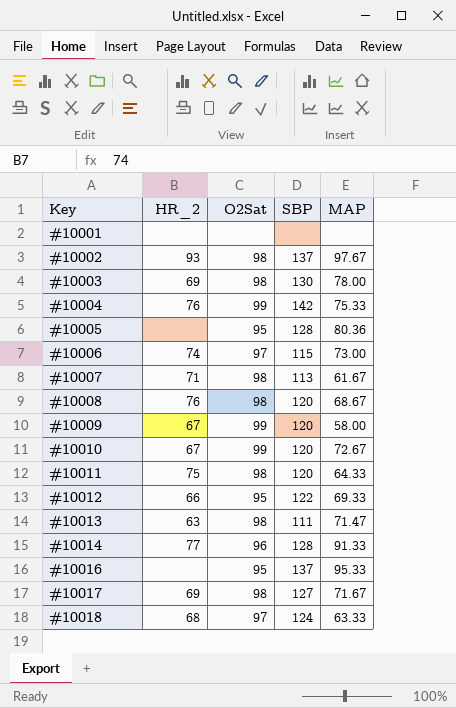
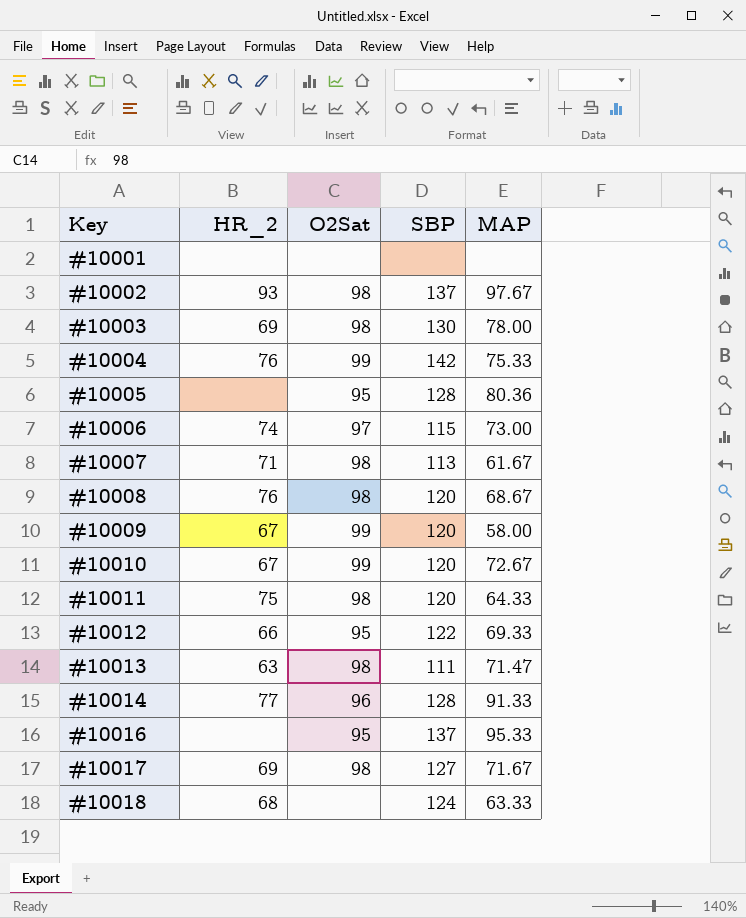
#10018 | O2Sat: 97 -> none

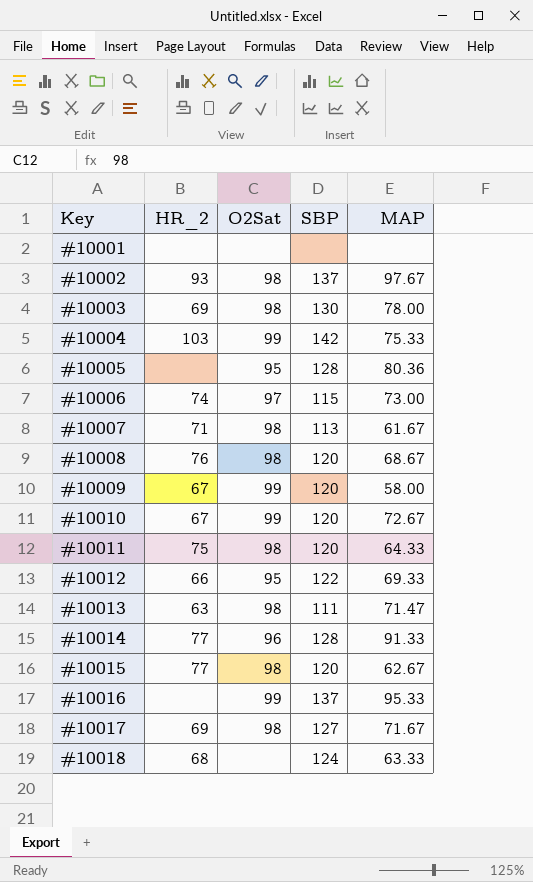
#10004 | HR_2: 76 -> 103
row #10015: none -> 77 | 98 | 120 | 62.67
#10016 | O2Sat: 95 -> 99

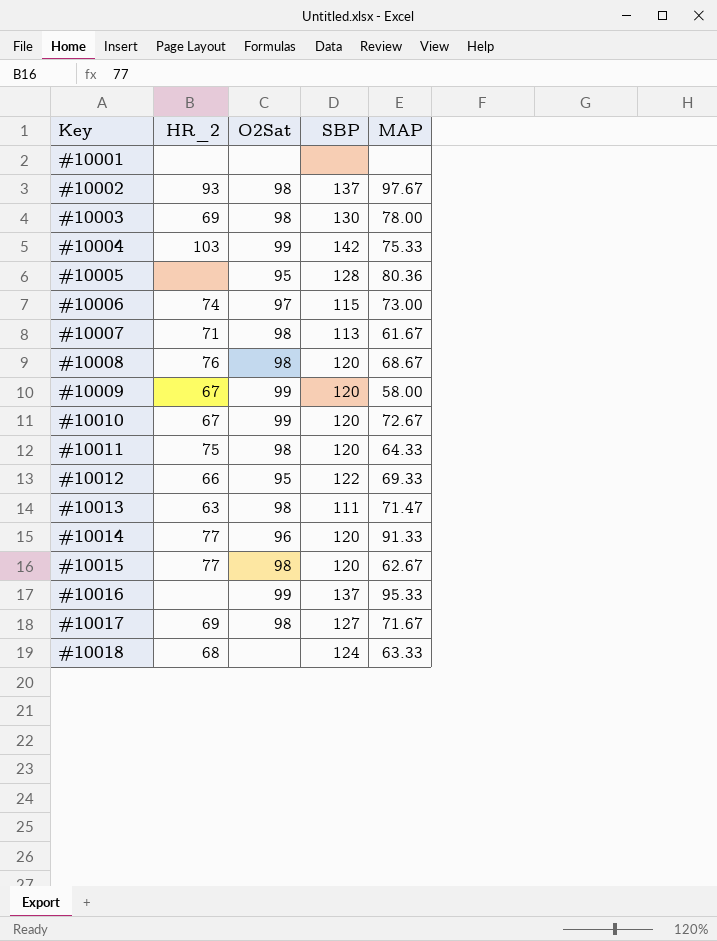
#10014 | SBP: 128 -> 120

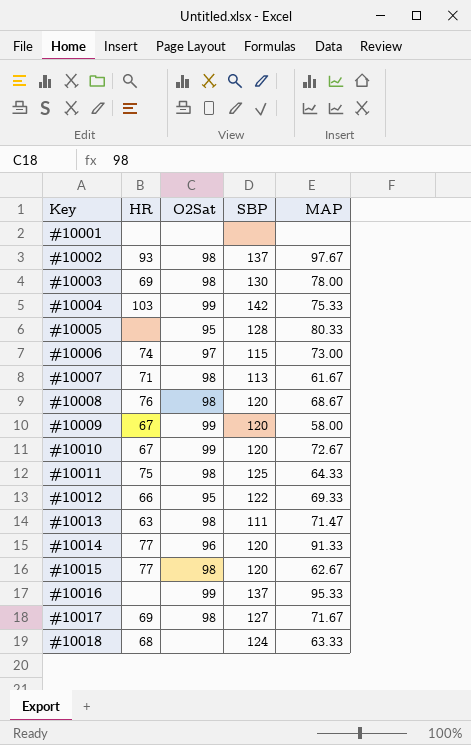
column name: HR_2 -> HR
#10005 | MAP: 80.36 -> 80.33
#10011 | SBP: 120 -> 125

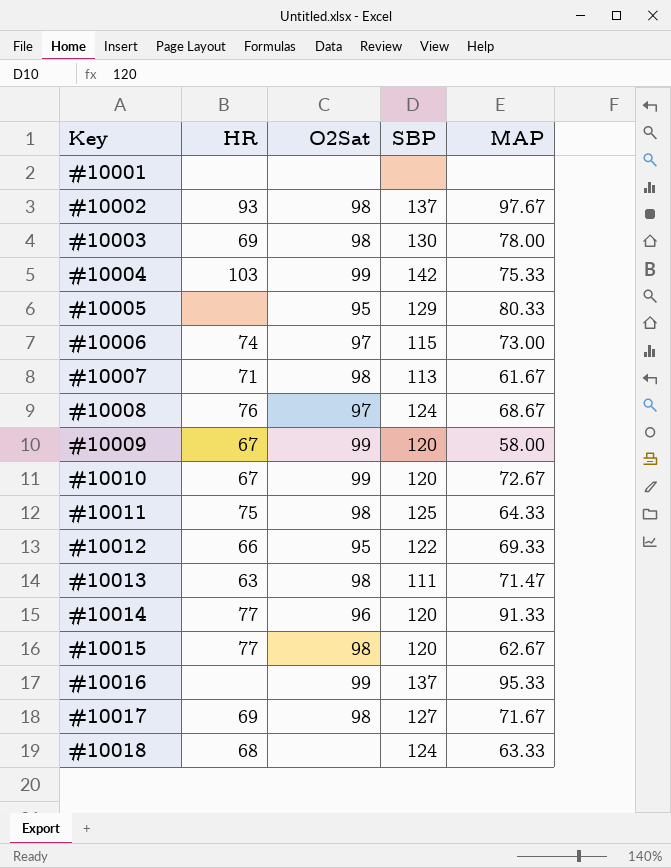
#10005 | SBP: 128 -> 129
#10008 | O2Sat: 98 -> 97
#10008 | SBP: 120 -> 124

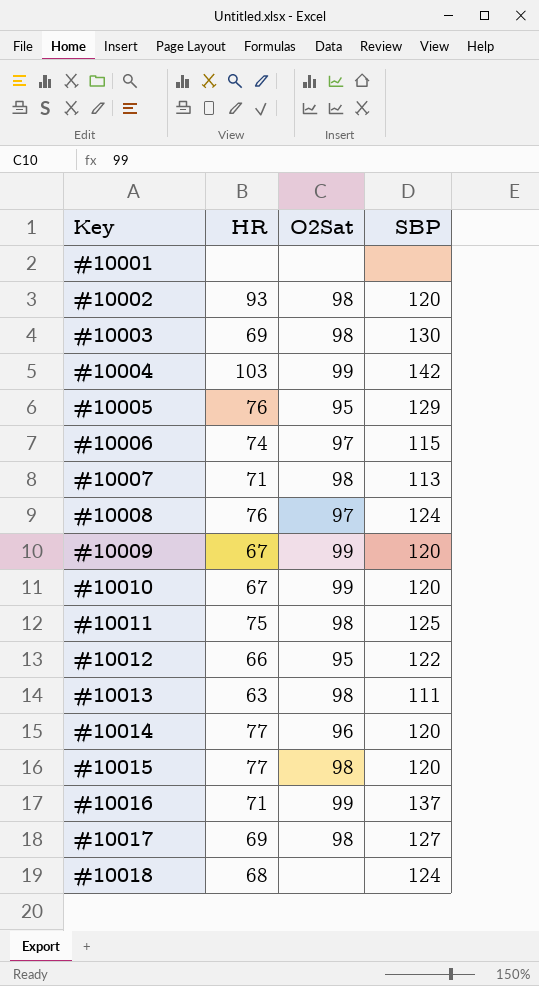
column MAP | position: 5 -> none
#10002 | SBP: 137 -> 120
#10005 | HR: none -> 76
#10016 | HR: none -> 71

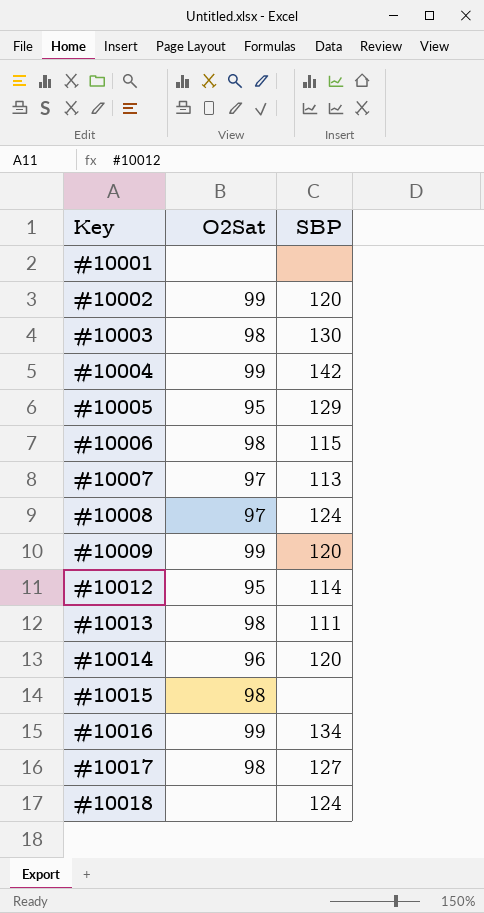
column HR | position: 2 -> none
row #10010: 67 | 99 | 120 -> none
row #10011: 75 | 98 | 125 -> none
#10002 | O2Sat: 98 -> 99
#10006 | O2Sat: 97 -> 98
#10007 | O2Sat: 98 -> 97
#10012 | SBP: 122 -> 114
#10015 | SBP: 120 -> none
#10016 | SBP: 137 -> 134

